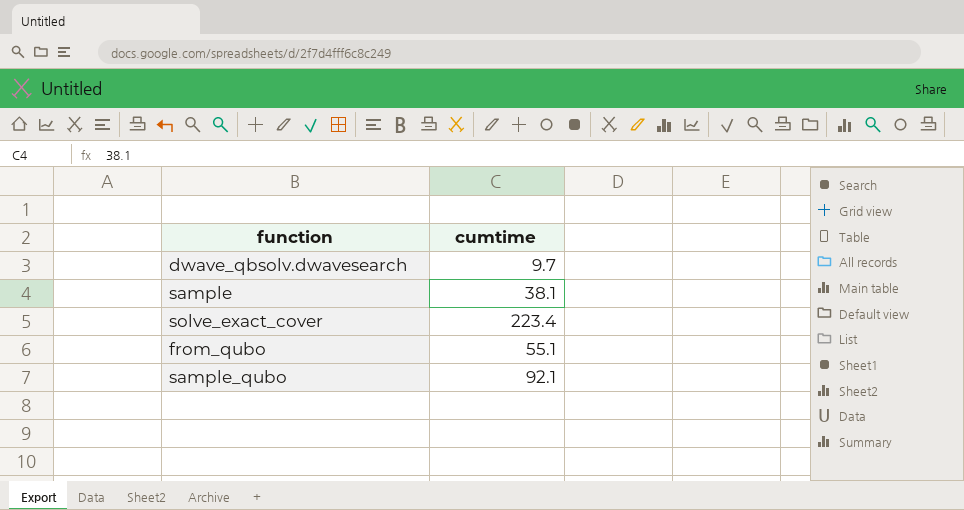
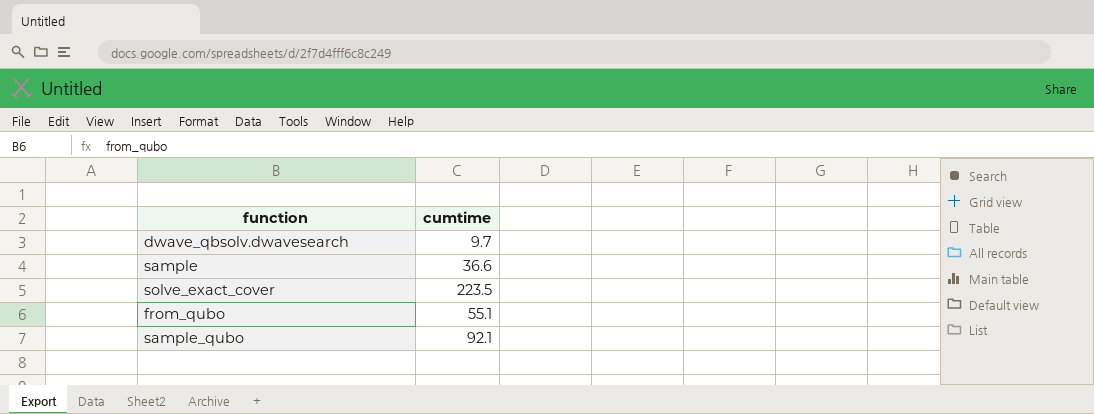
sample | cumtime: 38.1 -> 36.6
solve_exact_cover | cumtime: 223.4 -> 223.5

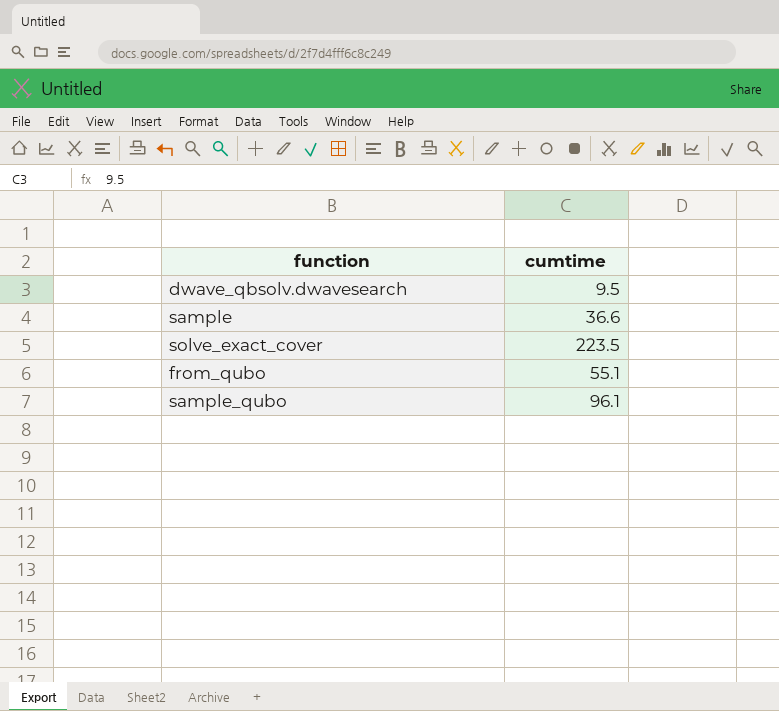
dwave_qbsolv.dwavesearch | cumtime: 9.7 -> 9.5
sample_qubo | cumtime: 92.1 -> 96.1

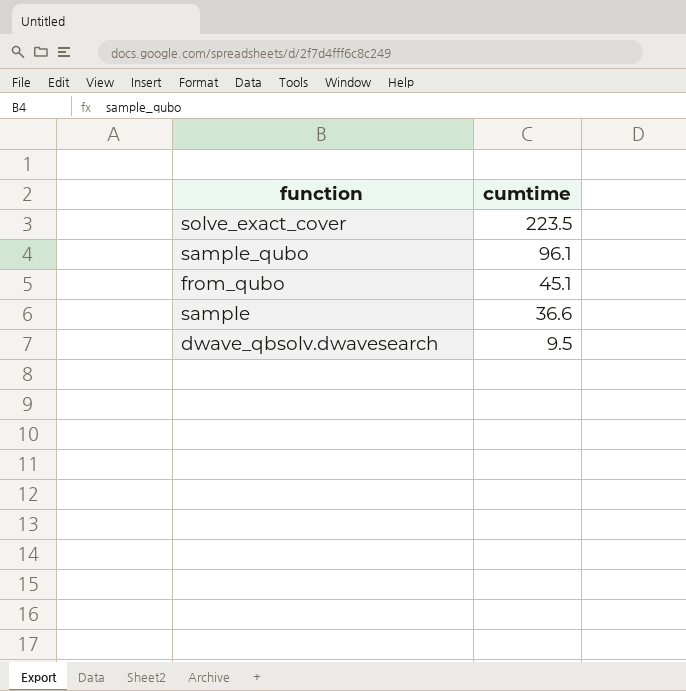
row order: none -> cumtime descending
from_qubo | cumtime: 55.1 -> 45.1

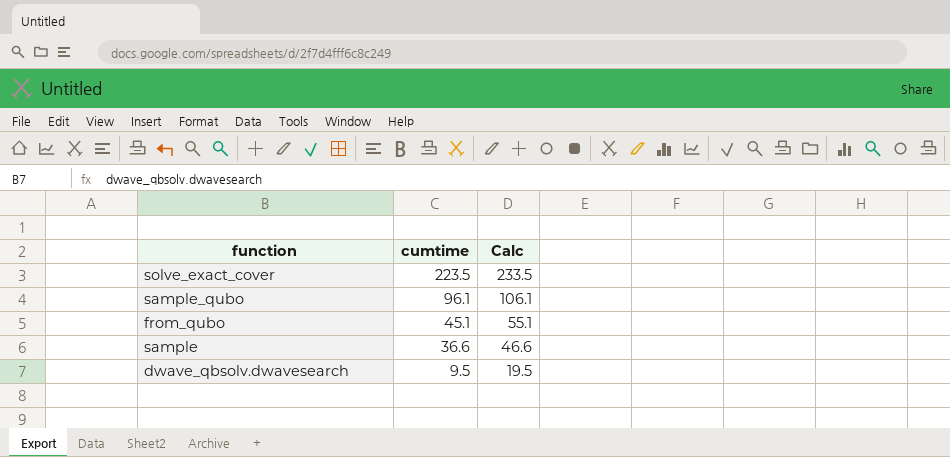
column Calc | formula: none -> [cumtime] + 10

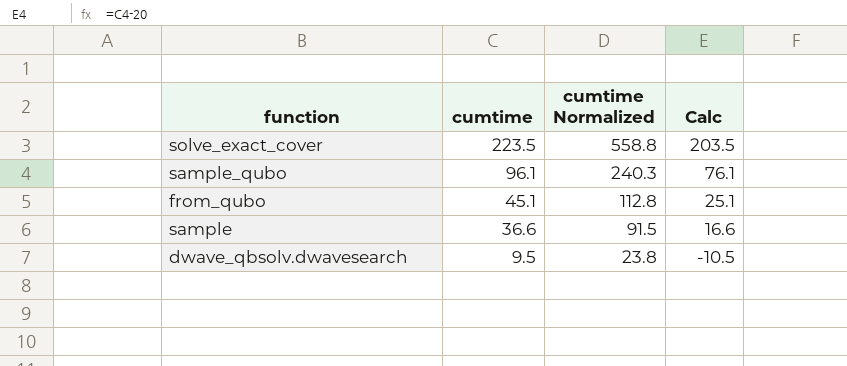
column cumtime Normalized | formula: none -> [cumtime] * 2.5
column Calc | formula: [cumtime] + 10 -> [cumtime] - 20

